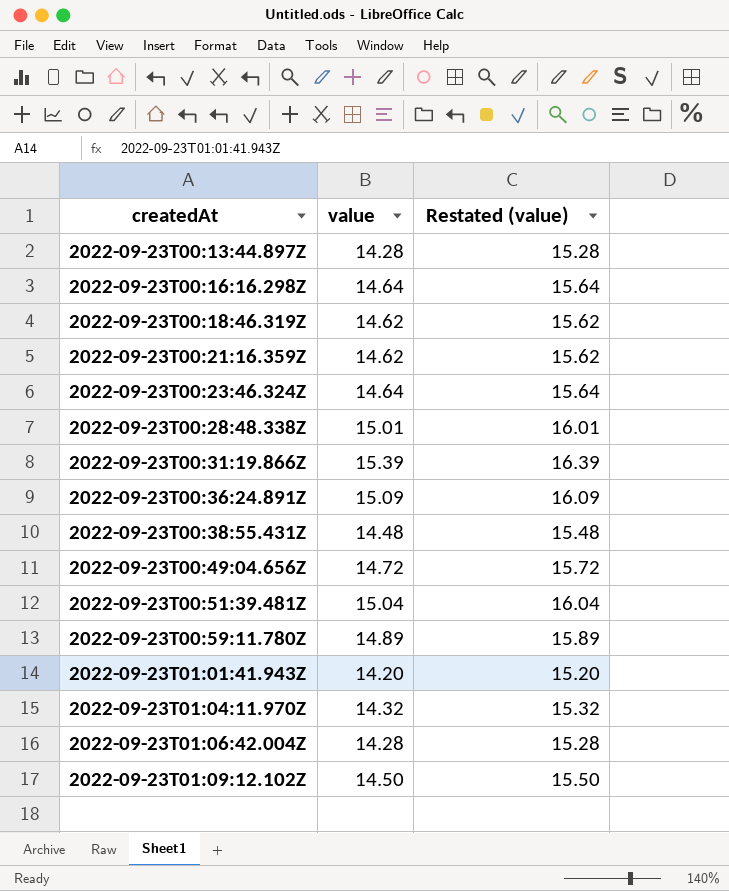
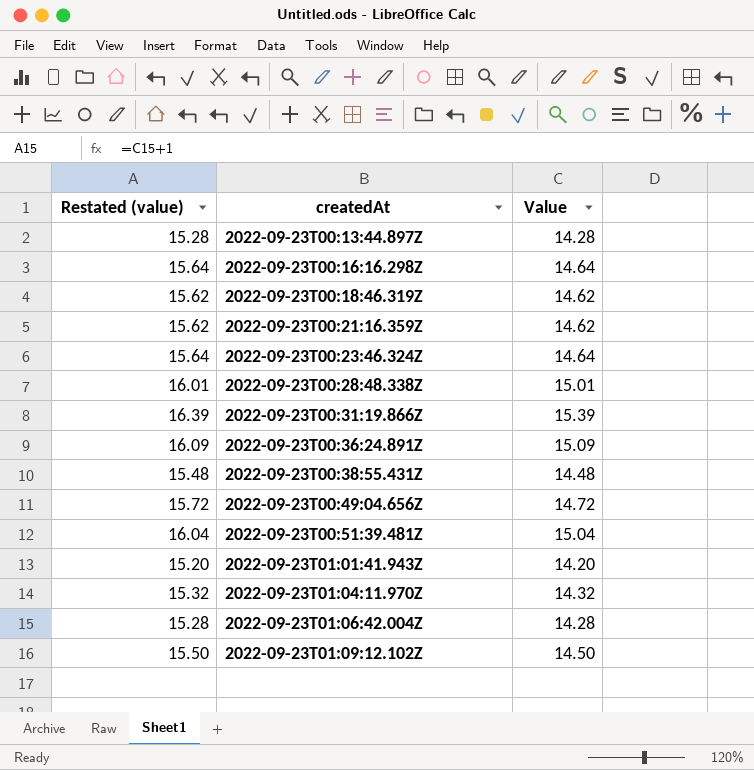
column Restated (value) | position: 3 -> 1
column name: value -> Value
row 2022-09-23T00:59:11.780Z: 14.89 | 15.89 -> none

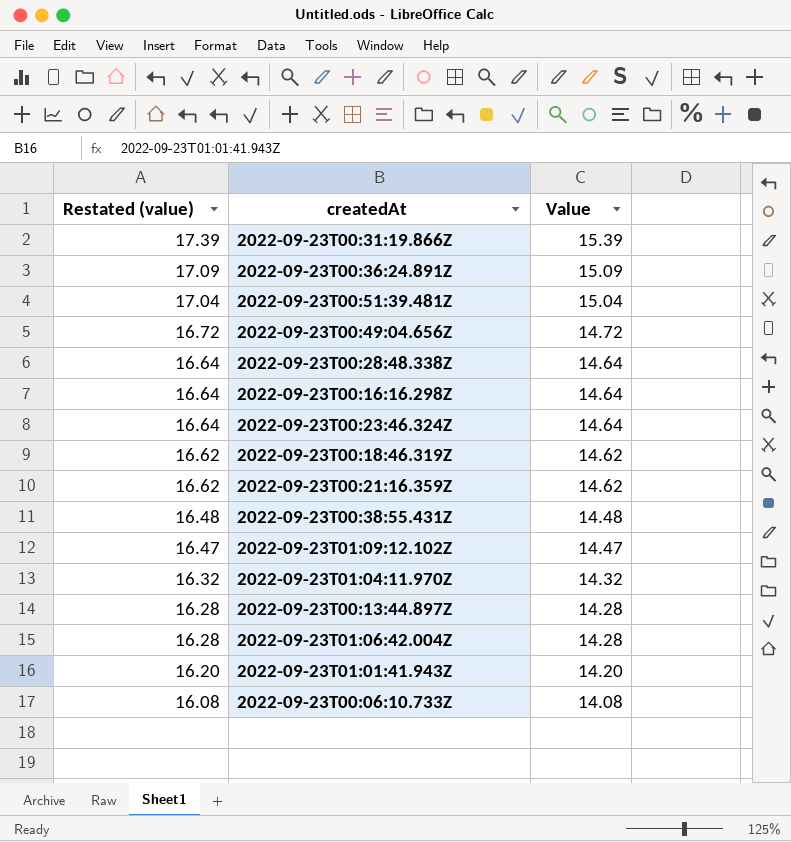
row order: createdAt ascending -> Restated (value) descending
column Restated (value) | formula: [Value] + 1 -> [Value] + 2
2022-09-23T00:28:48.338Z | Value: 15.01 -> 14.64
2022-09-23T01:09:12.102Z | Value: 14.50 -> 14.47
row 2022-09-23T00:06:10.733Z: none -> 16.08 | 14.08

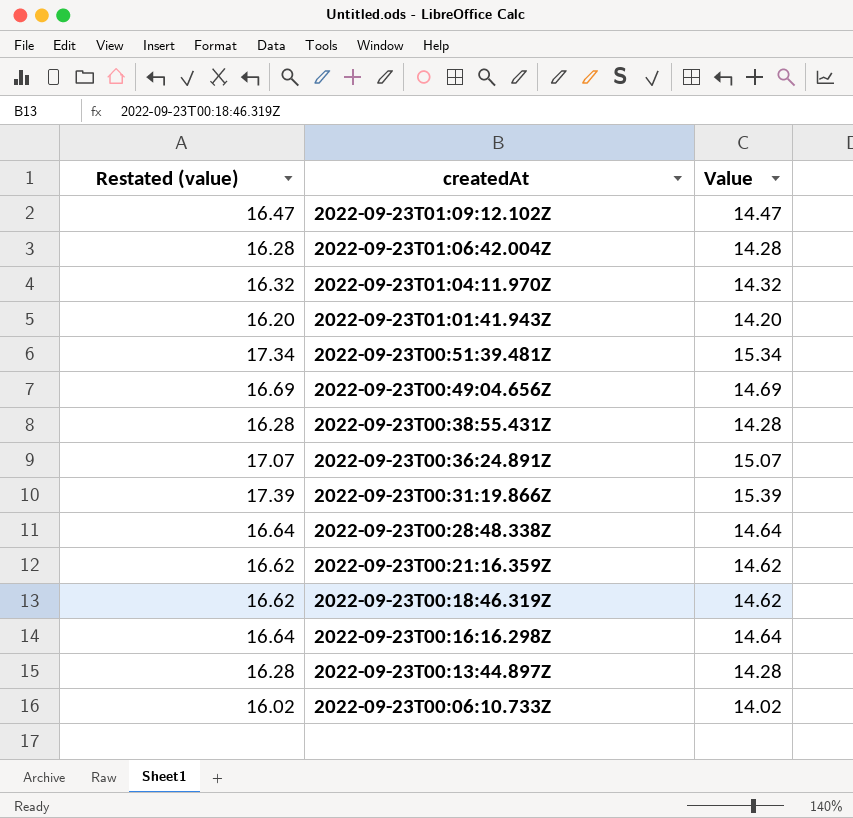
row order: Restated (value) descending -> createdAt descending
row 2022-09-23T00:23:46.324Z: 16.64 | 14.64 -> none
2022-09-23T00:51:39.481Z | Restated (value): 17.04 -> 17.34
2022-09-23T00:51:39.481Z | Value: 15.04 -> 15.34
2022-09-23T00:49:04.656Z | Restated (value): 16.72 -> 16.69
2022-09-23T00:49:04.656Z | Value: 14.72 -> 14.69
2022-09-23T00:38:55.431Z | Restated (value): 16.48 -> 16.28
2022-09-23T00:38:55.431Z | Value: 14.48 -> 14.28
2022-09-23T00:36:24.891Z | Restated (value): 17.09 -> 17.07
2022-09-23T00:36:24.891Z | Value: 15.09 -> 15.07
2022-09-23T00:06:10.733Z | Restated (value): 16.08 -> 16.02
2022-09-23T00:06:10.733Z | Value: 14.08 -> 14.02

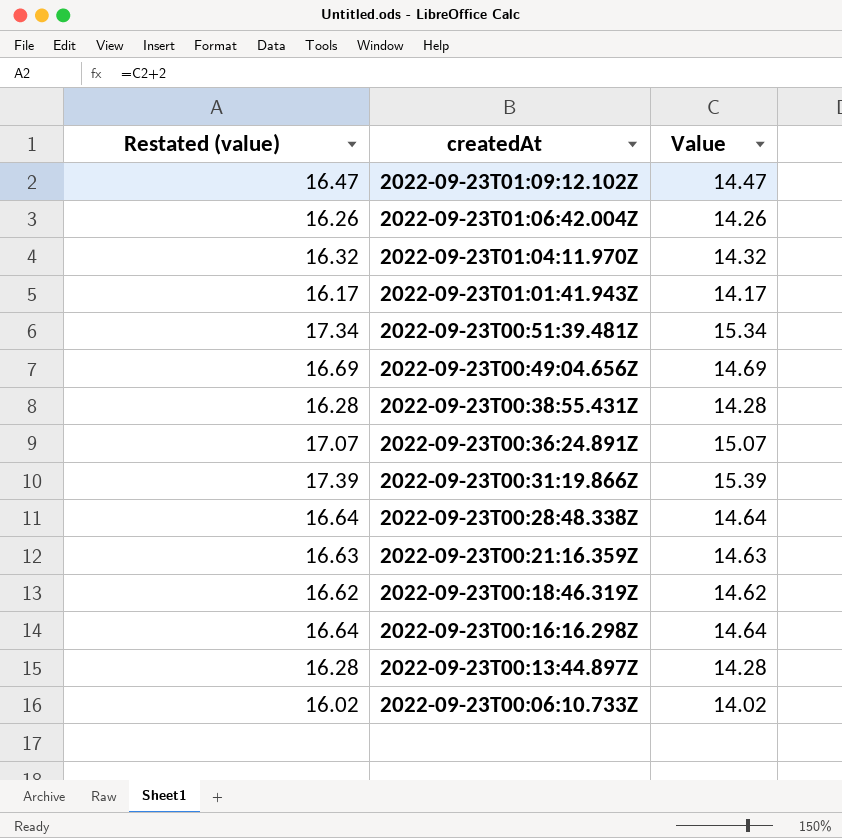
2022-09-23T01:06:42.004Z | Restated (value): 16.28 -> 16.26
2022-09-23T01:06:42.004Z | Value: 14.28 -> 14.26
2022-09-23T01:01:41.943Z | Restated (value): 16.20 -> 16.17
2022-09-23T01:01:41.943Z | Value: 14.20 -> 14.17
2022-09-23T00:21:16.359Z | Restated (value): 16.62 -> 16.63
2022-09-23T00:21:16.359Z | Value: 14.62 -> 14.63

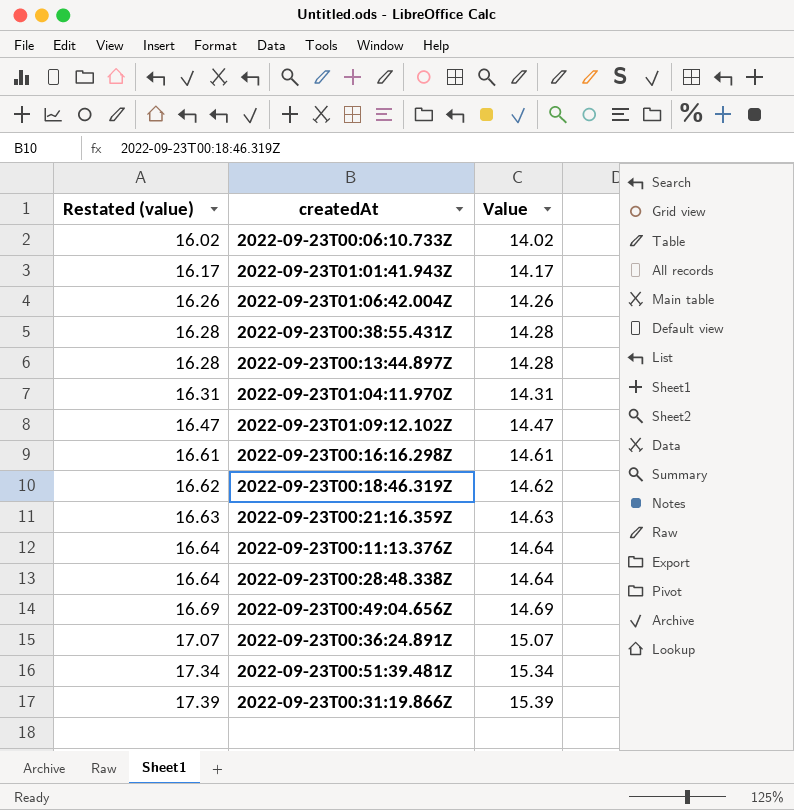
row order: createdAt descending -> Restated (value) ascending
2022-09-23T01:04:11.970Z | Restated (value): 16.32 -> 16.31
2022-09-23T01:04:11.970Z | Value: 14.32 -> 14.31
2022-09-23T00:16:16.298Z | Restated (value): 16.64 -> 16.61
2022-09-23T00:16:16.298Z | Value: 14.64 -> 14.61
row 2022-09-23T00:11:13.376Z: none -> 16.64 | 14.64

